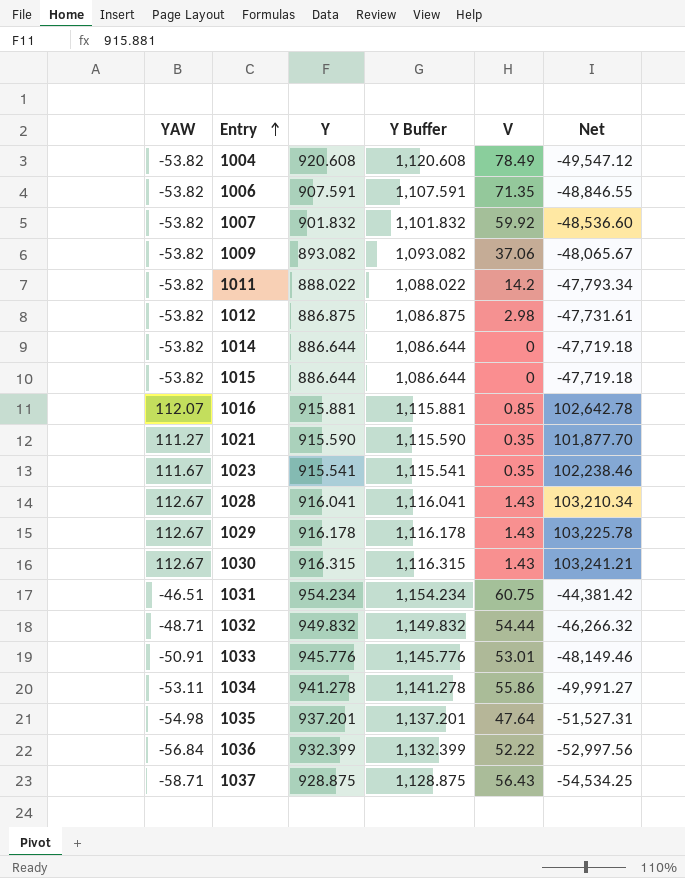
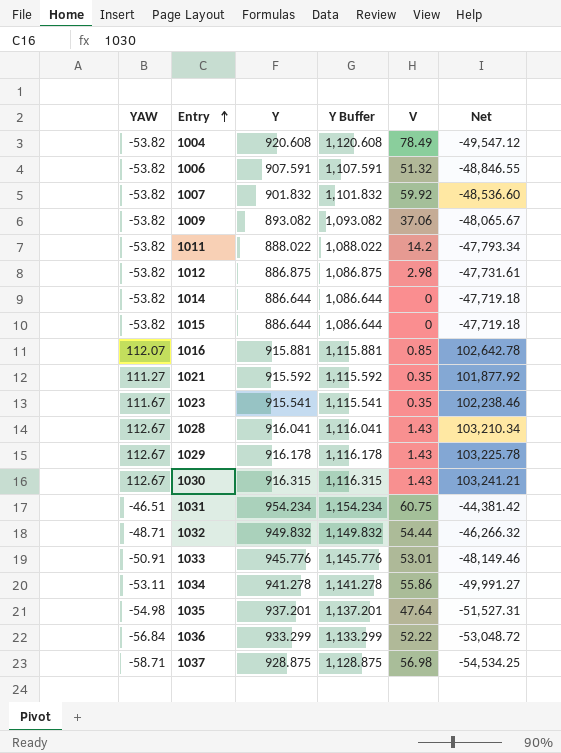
1006 | V: 71.35 -> 51.32
1021 | Y: 915.590 -> 915.592
1021 | Y Buffer: 1,115.590 -> 1,115.592
1021 | Net: 101,877.70 -> 101,877.92
1036 | Y: 932.399 -> 933.299
1036 | Y Buffer: 1,132.399 -> 1,133.299
1036 | Net: -52,997.56 -> -53,048.72
1037 | V: 56.43 -> 56.98

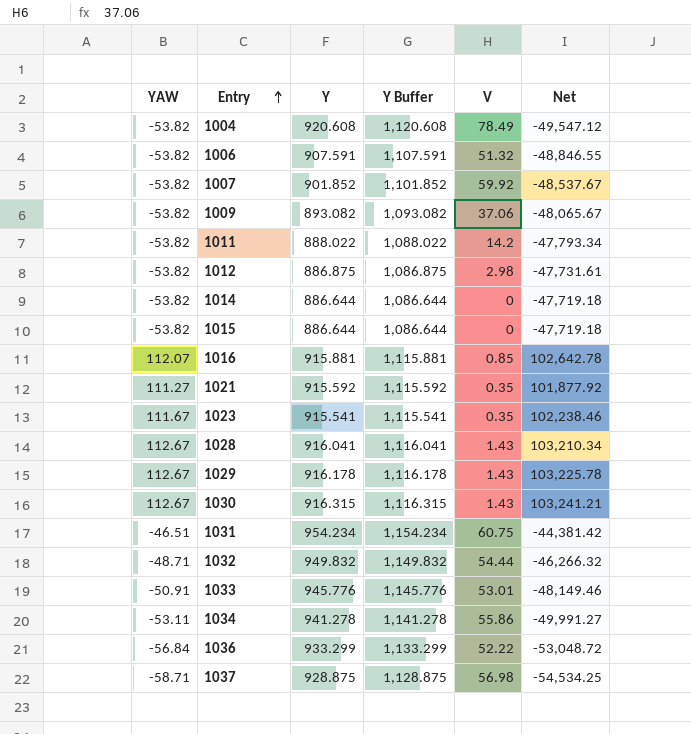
row 1035: -54.98 | 937.201 | 1,137.201 | 47.64 | -51,527.31 -> none
1007 | Y: 901.832 -> 901.852
1007 | Y Buffer: 1,101.832 -> 1,101.852
1007 | Net: -48,536.60 -> -48,537.67

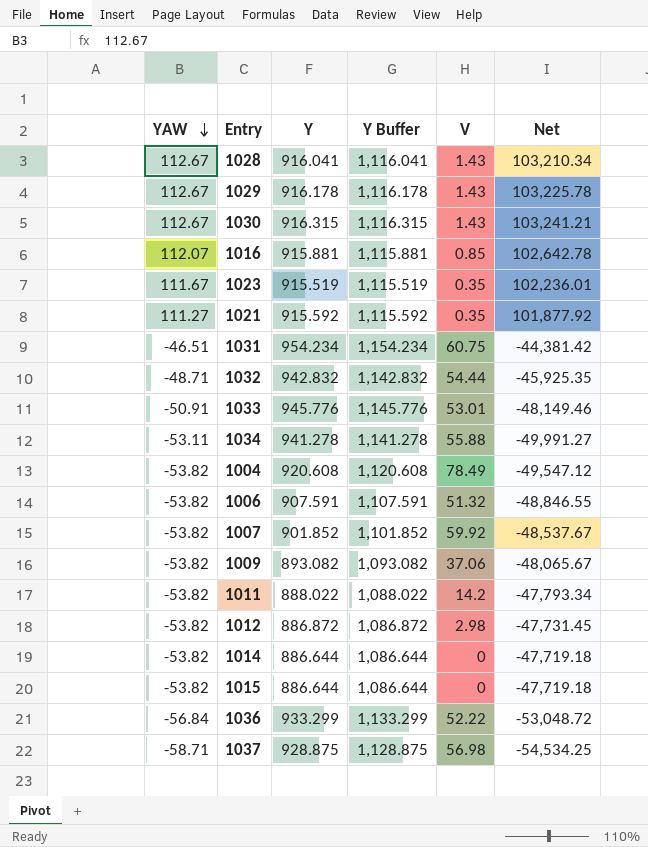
row order: Entry ascending -> YAW descending
1023 | Y: 915.541 -> 915.519
1023 | Y Buffer: 1,115.541 -> 1,115.519
1023 | Net: 102,238.46 -> 102,236.01
1032 | Y: 949.832 -> 942.832
1032 | Y Buffer: 1,149.832 -> 1,142.832
1032 | Net: -46,266.32 -> -45,925.35
1034 | V: 55.86 -> 55.88
1012 | Y: 886.875 -> 886.872
1012 | Y Buffer: 1,086.875 -> 1,086.872
1012 | Net: -47,731.61 -> -47,731.45

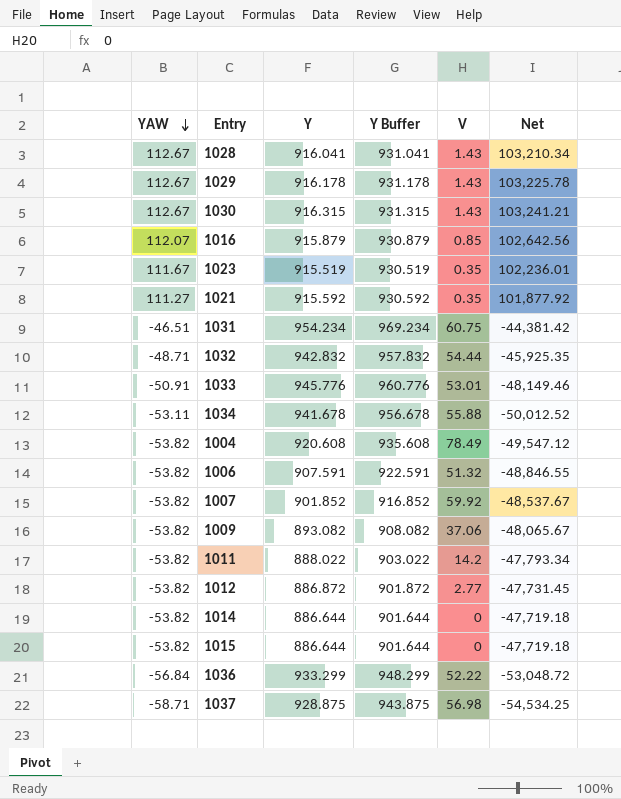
column Y Buffer | formula: [Y] + 200 -> [Y] + 15
1016 | Y: 915.881 -> 915.879
1016 | Net: 102,642.78 -> 102,642.56
1034 | Y: 941.278 -> 941.678
1034 | Net: -49,991.27 -> -50,012.52
1012 | V: 2.98 -> 2.77

